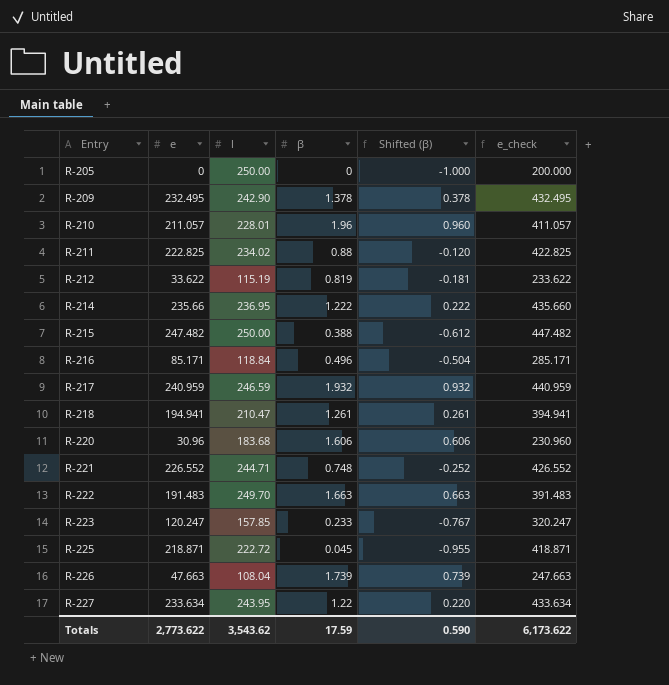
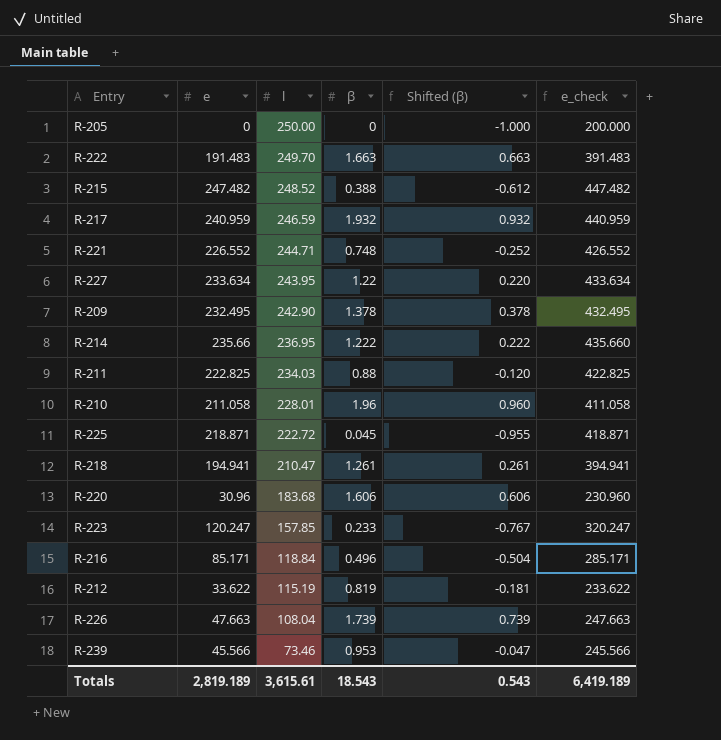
row order: Entry ascending -> l descending
R-215 | l: 250.00 -> 248.52
R-211 | l: 234.02 -> 234.03
R-210 | e: 211.057 -> 211.058
R-210 | e_check: 411.057 -> 411.058
row R-239: none -> 45.566 | 73.46 | 0.953 | -0.047 | 245.566
Totals | e: 2,773.622 -> 2,819.189
Totals | l: 3,543.62 -> 3,615.61
Totals | β: 17.59 -> 18.543
Totals | Shifted (β): 0.590 -> 0.543
Totals | e_check: 6,173.622 -> 6,419.189

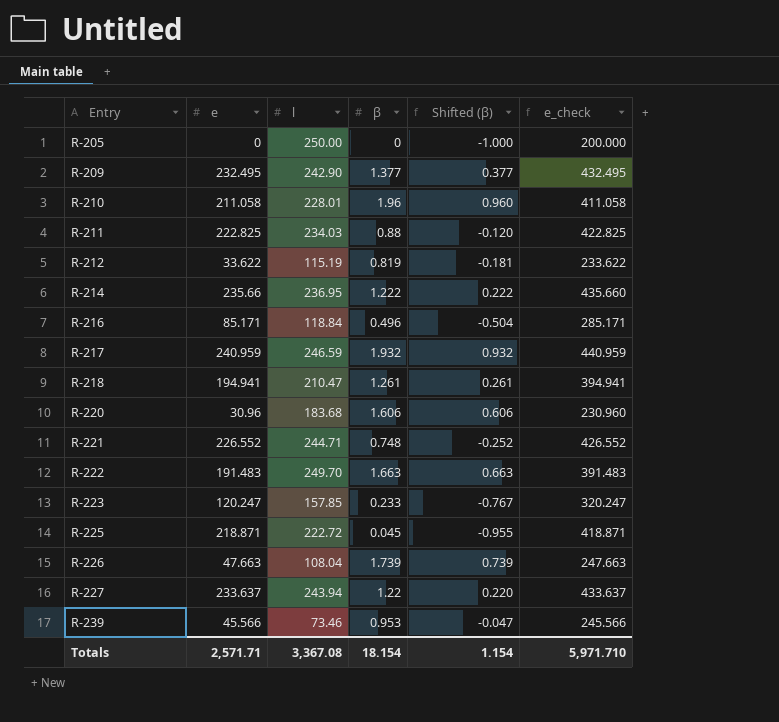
row order: l descending -> Entry ascending
row R-215: 247.482 | 248.52 | 0.388 | -0.612 | 447.482 -> none
R-209 | β: 1.378 -> 1.377
R-209 | Shifted (β): 0.378 -> 0.377
R-227 | e: 233.634 -> 233.637
R-227 | l: 243.95 -> 243.94
R-227 | e_check: 433.634 -> 433.637
Totals | e: 2,819.189 -> 2,571.71
Totals | l: 3,615.61 -> 3,367.08
Totals | β: 18.543 -> 18.154
Totals | Shifted (β): 0.543 -> 1.154
Totals | e_check: 6,419.189 -> 5,971.710

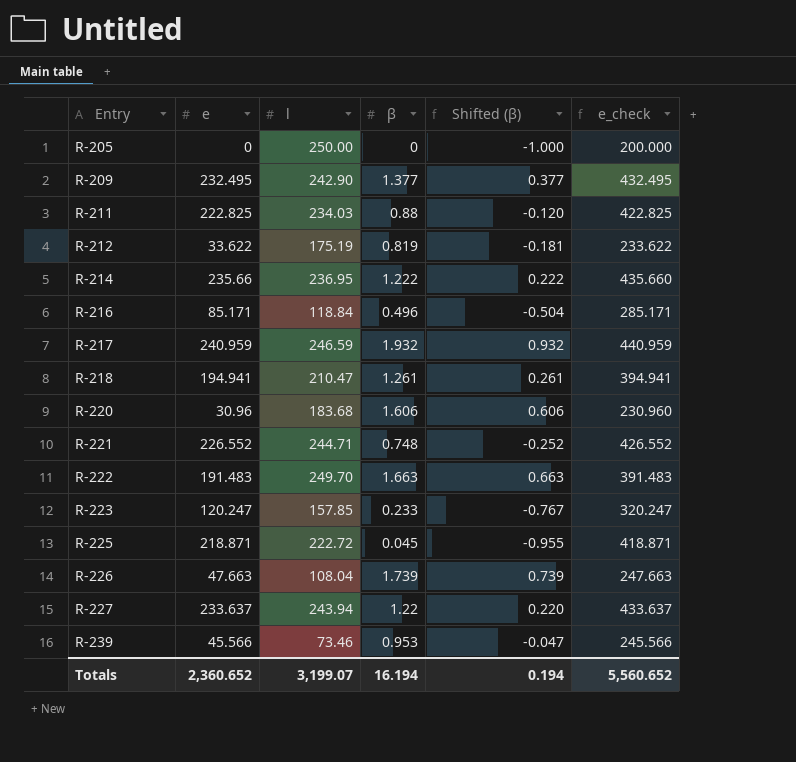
row R-210: 211.058 | 228.01 | 1.96 | 0.960 | 411.058 -> none
R-212 | l: 115.19 -> 175.19
Totals | e: 2,571.71 -> 2,360.652
Totals | l: 3,367.08 -> 3,199.07
Totals | β: 18.154 -> 16.194
Totals | Shifted (β): 1.154 -> 0.194
Totals | e_check: 5,971.710 -> 5,560.652

